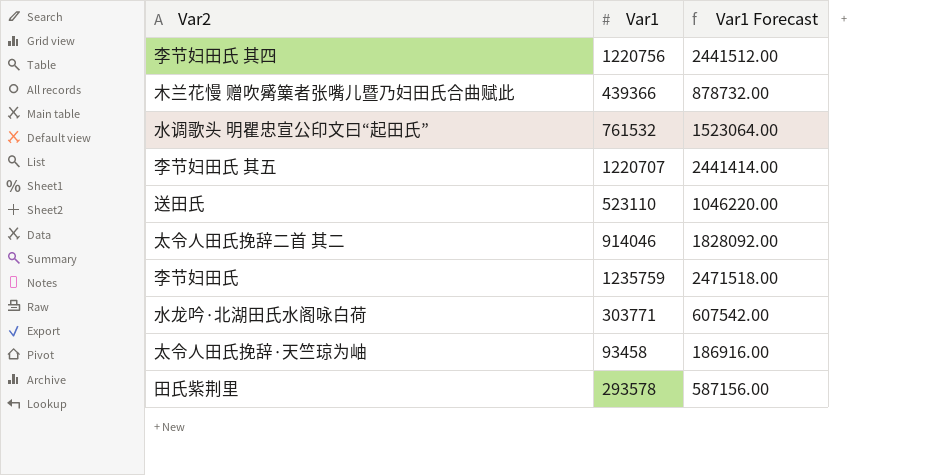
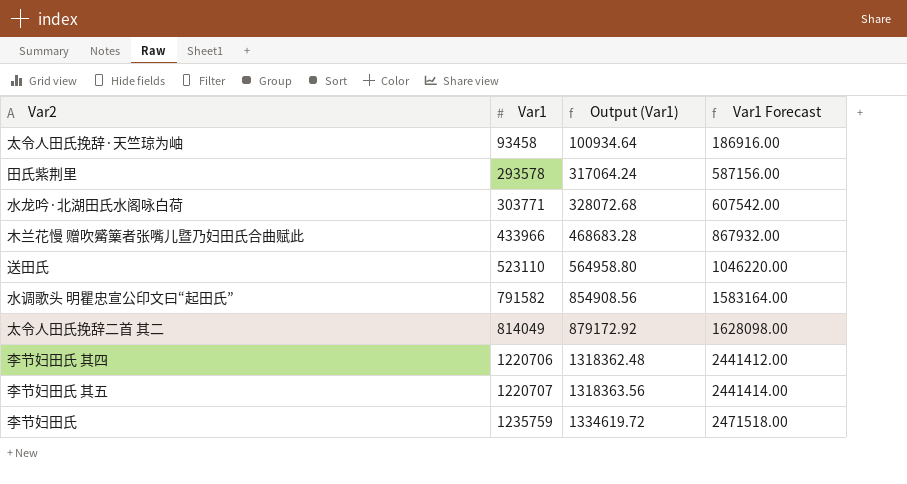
row order: none -> Var1 ascending
column Output (Var1) | formula: none -> [Var1] * 1.08
木兰花慢 赠吹觱篥者张嘴儿暨乃妇田氏合曲赋此 | Var1: 439366 -> 433966
木兰花慢 赠吹觱篥者张嘴儿暨乃妇田氏合曲赋此 | Var1 Forecast: 878732.00 -> 867932.00
水调歌头 明瞿忠宣公印文曰“起田氏” | Var1: 761532 -> 791582
水调歌头 明瞿忠宣公印文曰“起田氏” | Var1 Forecast: 1523064.00 -> 1583164.00
太令人田氏挽辞二首 其二 | Var1: 914046 -> 814049
太令人田氏挽辞二首 其二 | Var1 Forecast: 1828092.00 -> 1628098.00
李节妇田氏 其四 | Var1: 1220756 -> 1220706
李节妇田氏 其四 | Var1 Forecast: 2441512.00 -> 2441412.00

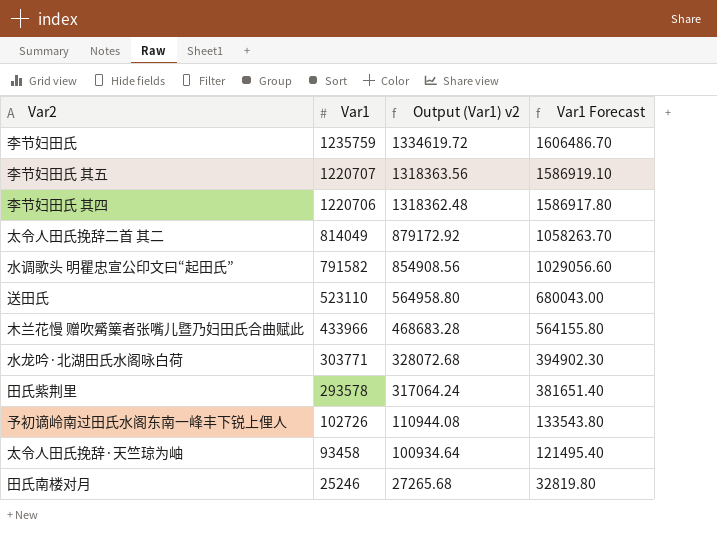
row order: Var1 ascending -> Var1 descending
column name: Output (Var1) -> Output (Var1) v2
column Var1 Forecast | formula: [Var1] * 2 -> [Var1] * 1.3
row 予初谪岭南过田氏水阁东南一峰丰下锐上俚人: none -> 102726 | 110944.08 | 133543.80
row 田氏南楼对月: none -> 25246 | 27265.68 | 32819.80

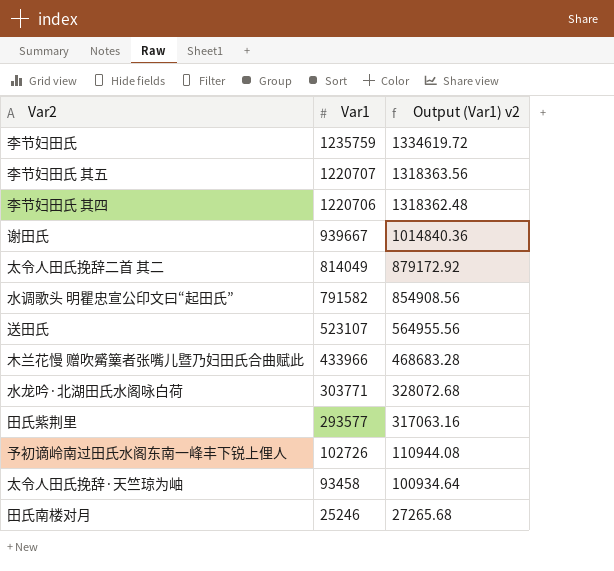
column Var1 Forecast | formula: [Var1] * 1.3 -> none
row 谢田氏: none -> 939667 | 1014840.36
送田氏 | Var1: 523110 -> 523107
送田氏 | Output (Var1) v2: 564958.80 -> 564955.56
田氏紫荆里 | Var1: 293578 -> 293577
田氏紫荆里 | Output (Var1) v2: 317064.24 -> 317063.16

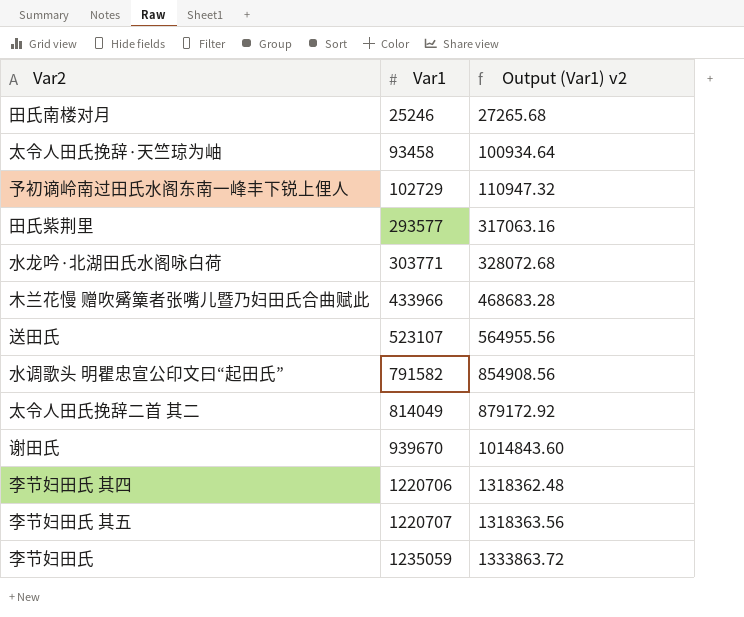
row order: Var1 descending -> Var1 ascending
予初谪岭南过田氏水阁东南一峰丰下锐上俚人 | Var1: 102726 -> 102729
予初谪岭南过田氏水阁东南一峰丰下锐上俚人 | Output (Var1) v2: 110944.08 -> 110947.32
谢田氏 | Var1: 939667 -> 939670
谢田氏 | Output (Var1) v2: 1014840.36 -> 1014843.60
李节妇田氏 | Var1: 1235759 -> 1235059
李节妇田氏 | Output (Var1) v2: 1334619.72 -> 1333863.72

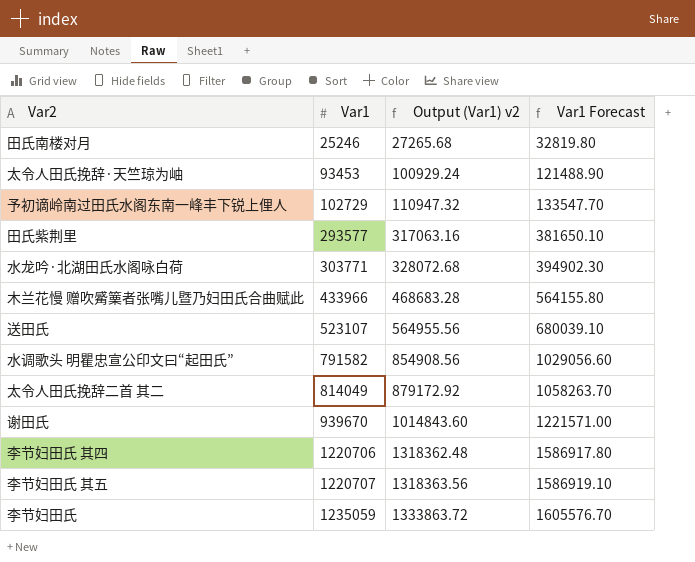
column Var1 Forecast | formula: none -> [Var1] * 1.3
太令人田氏挽辞·天竺琼为岫 | Var1: 93458 -> 93453
太令人田氏挽辞·天竺琼为岫 | Output (Var1) v2: 100934.64 -> 100929.24

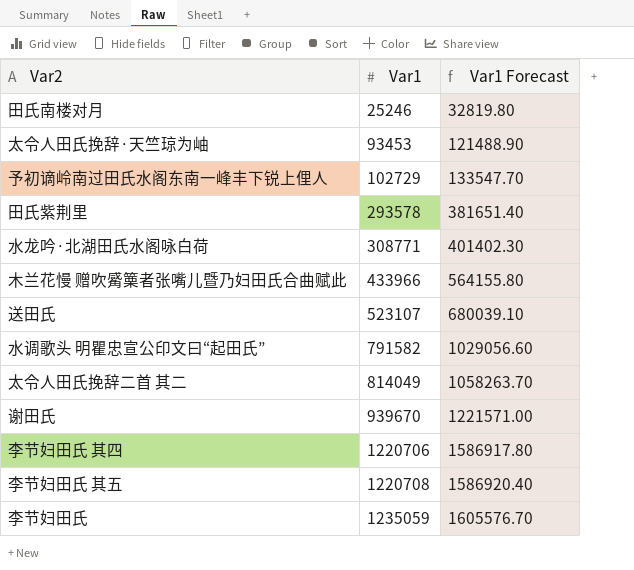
column Output (Var1) v2 | formula: [Var1] * 1.08 -> none
田氏紫荆里 | Var1: 293577 -> 293578
田氏紫荆里 | Var1 Forecast: 381650.10 -> 381651.40
水龙吟·北湖田氏水阁咏白荷 | Var1: 303771 -> 308771
水龙吟·北湖田氏水阁咏白荷 | Var1 Forecast: 394902.30 -> 401402.30
李节妇田氏 其五 | Var1: 1220707 -> 1220708
李节妇田氏 其五 | Var1 Forecast: 1586919.10 -> 1586920.40

